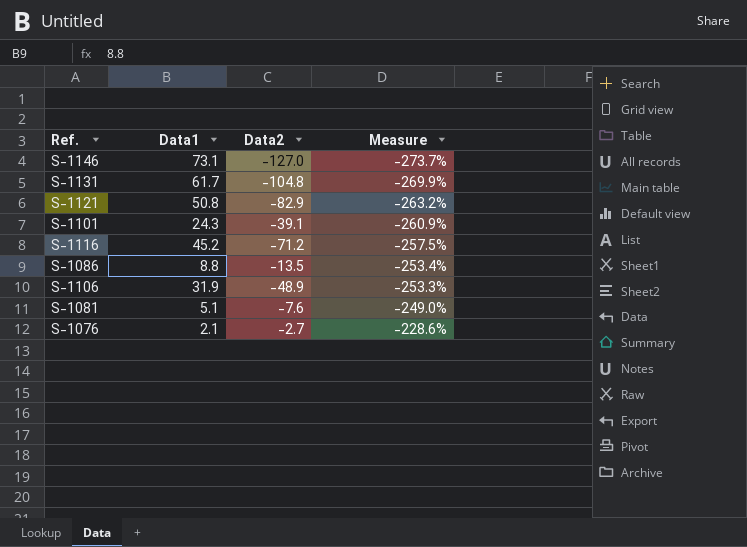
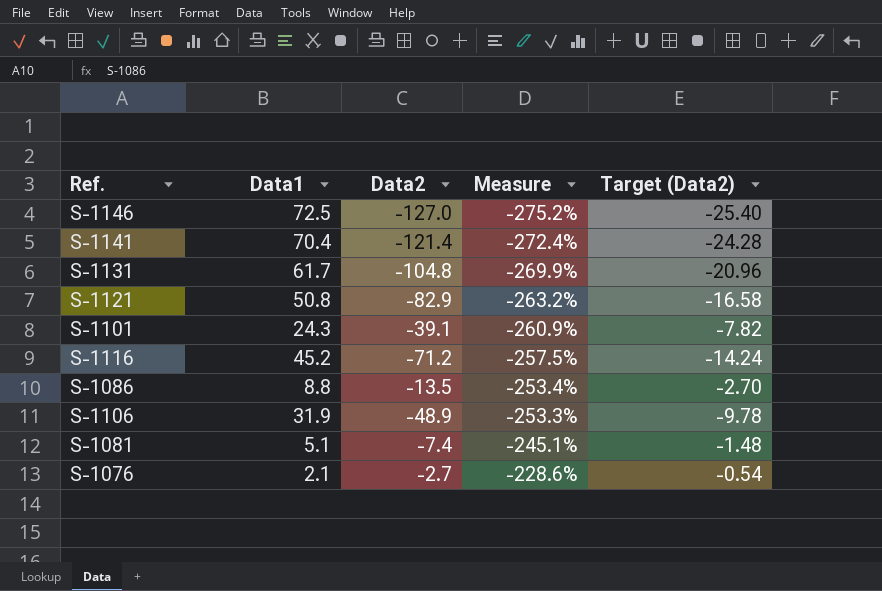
column Target (Data2) | formula: none -> [Data2] * 0.2
S-1146 | Data1: 73.1 -> 72.5
S-1146 | Measure: -273.7% -> -275.2%
row S-1141: none -> 70.4 | -121.4 | -272.4% | -24.28
S-1081 | Data2: -7.6 -> -7.4
S-1081 | Measure: -249.0% -> -245.1%

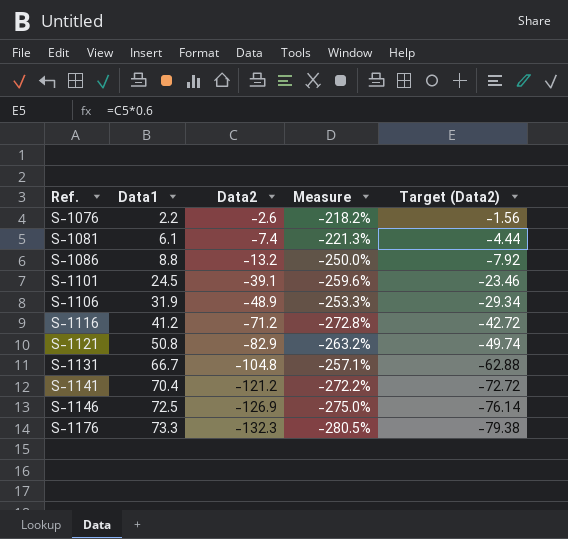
row order: Measure ascending -> Ref. ascending
column Target (Data2) | formula: [Data2] * 0.2 -> [Data2] * 0.6
S-1076 | Data1: 2.1 -> 2.2
S-1076 | Data2: -2.7 -> -2.6
S-1076 | Measure: -228.6% -> -218.2%
S-1081 | Data1: 5.1 -> 6.1
S-1081 | Measure: -245.1% -> -221.3%
S-1086 | Data2: -13.5 -> -13.2
S-1086 | Measure: -253.4% -> -250.0%
S-1101 | Data1: 24.3 -> 24.5
S-1101 | Measure: -260.9% -> -259.6%
S-1116 | Data1: 45.2 -> 41.2
S-1116 | Measure: -257.5% -> -272.8%
S-1131 | Data1: 61.7 -> 66.7
S-1131 | Measure: -269.9% -> -257.1%
S-1141 | Data2: -121.4 -> -121.2
S-1141 | Measure: -272.4% -> -272.2%
S-1146 | Data2: -127.0 -> -126.9
S-1146 | Measure: -275.2% -> -275.0%
row S-1176: none -> 73.3 | -132.3 | -280.5% | -79.38

